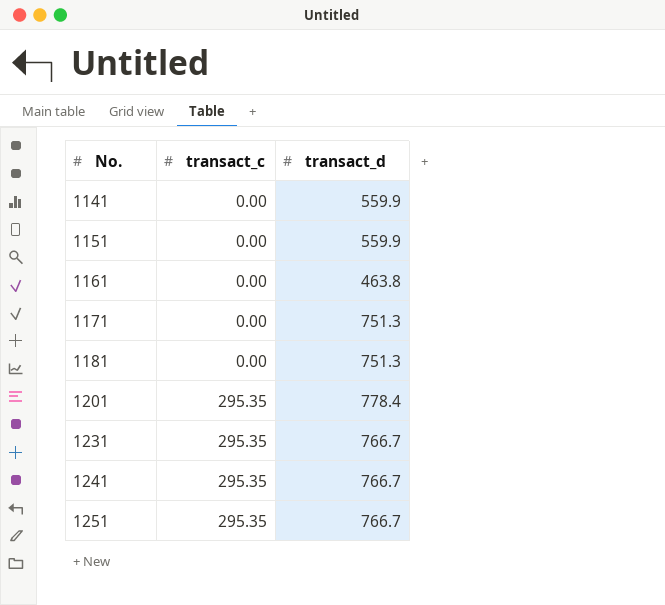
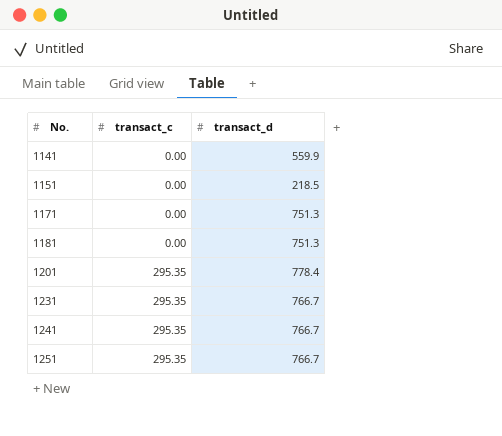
row 1161: 0.00 | 463.8 -> none
1151 | transact_d: 559.9 -> 218.5

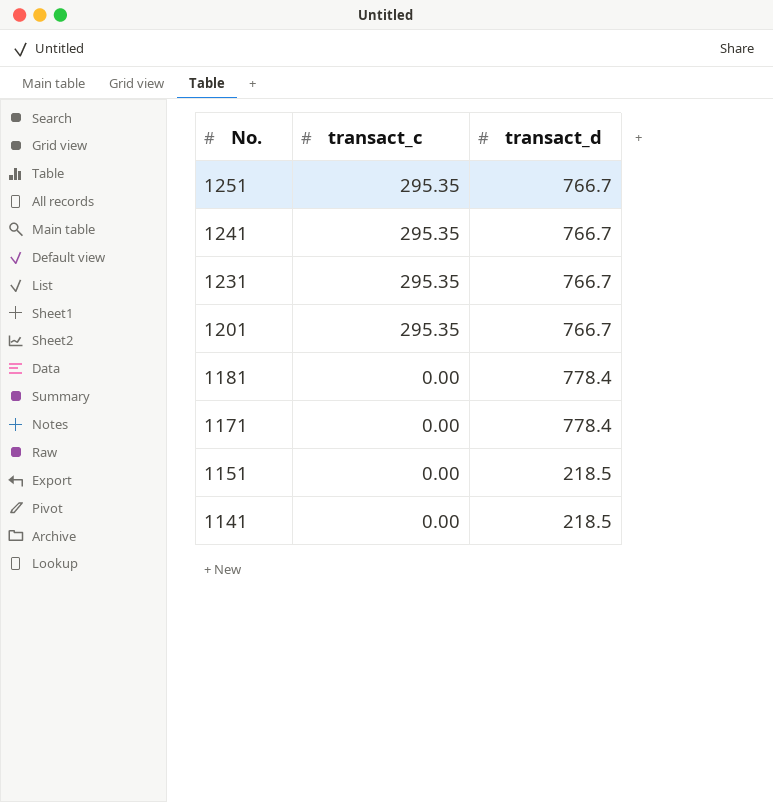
row order: No. ascending -> No. descending
1201 | transact_d: 778.4 -> 766.7
1181 | transact_d: 751.3 -> 778.4
1171 | transact_d: 751.3 -> 778.4
1141 | transact_d: 559.9 -> 218.5

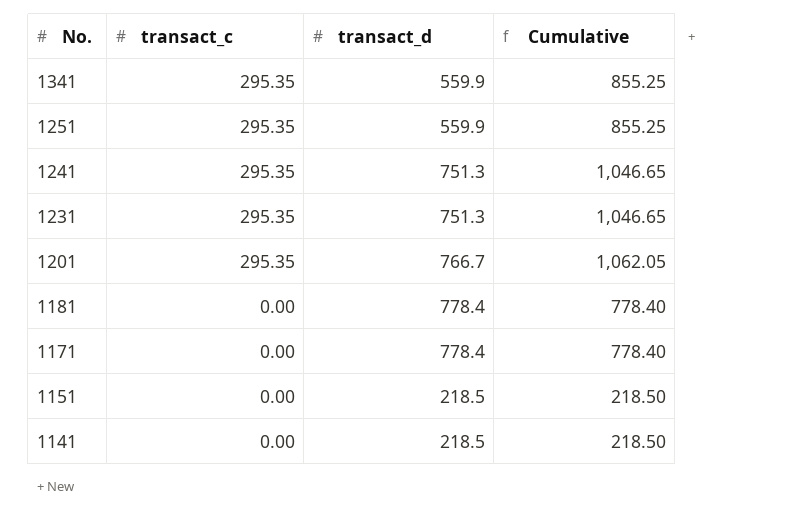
column Cumulative | formula: none -> [transact_c] + [transact_d]
row 1341: none -> 295.35 | 559.9 | 855.25
1251 | transact_d: 766.7 -> 559.9
1241 | transact_d: 766.7 -> 751.3
1231 | transact_d: 766.7 -> 751.3

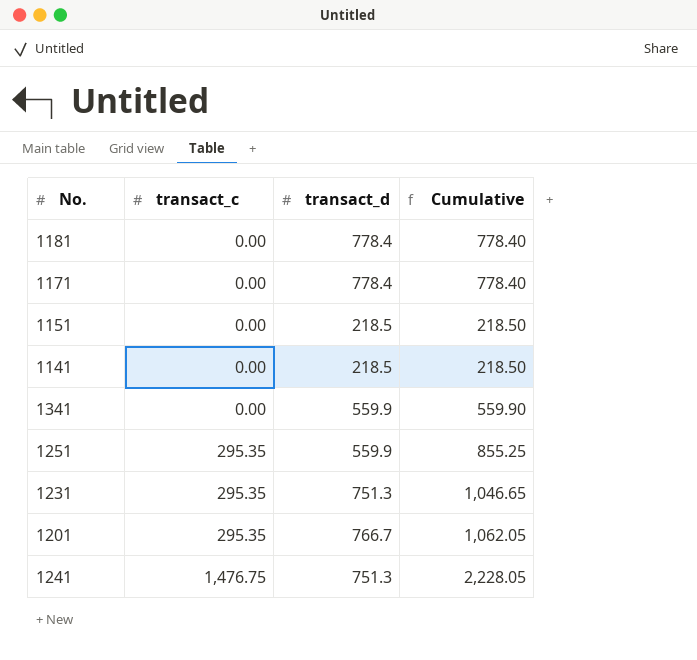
row order: No. descending -> transact_c ascending
1341 | transact_c: 295.35 -> 0.00
1341 | Cumulative: 855.25 -> 559.90
1241 | transact_c: 295.35 -> 1,476.75
1241 | Cumulative: 1,046.65 -> 2,228.05

